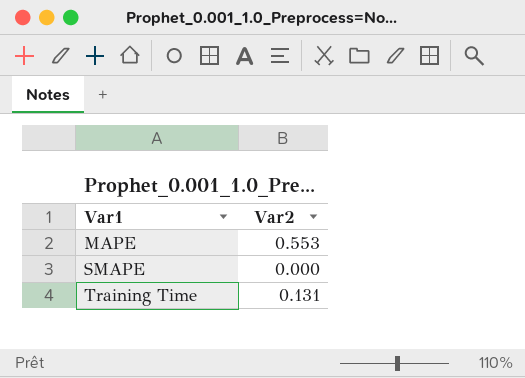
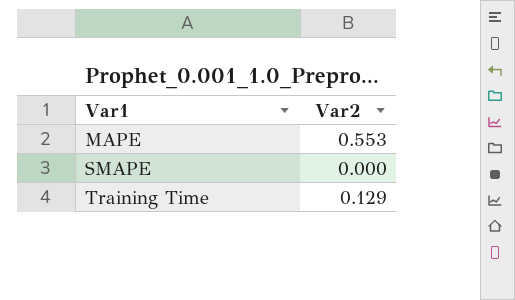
Training Time | Var2: 0.131 -> 0.129

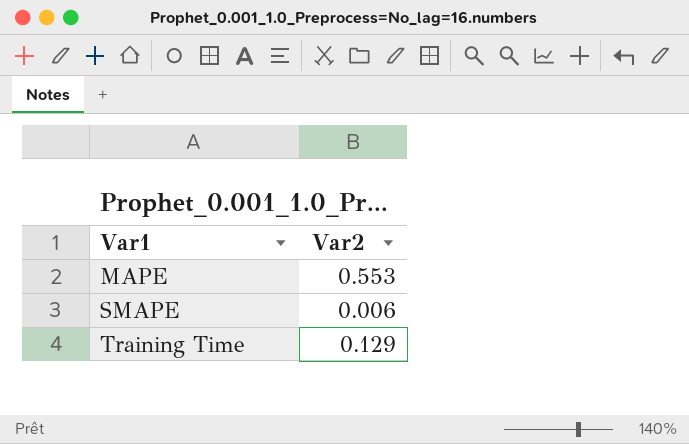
SMAPE | Var2: 0.000 -> 0.006

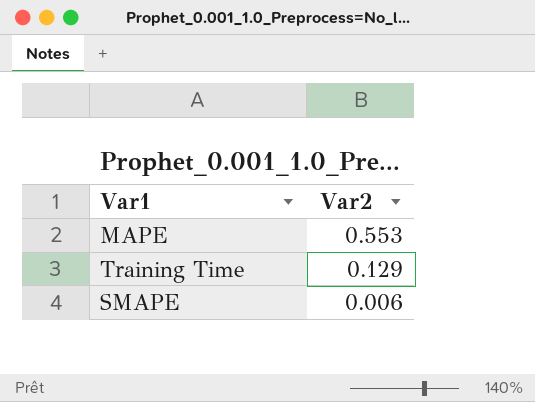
row order: Var1 ascending -> Var2 descending

